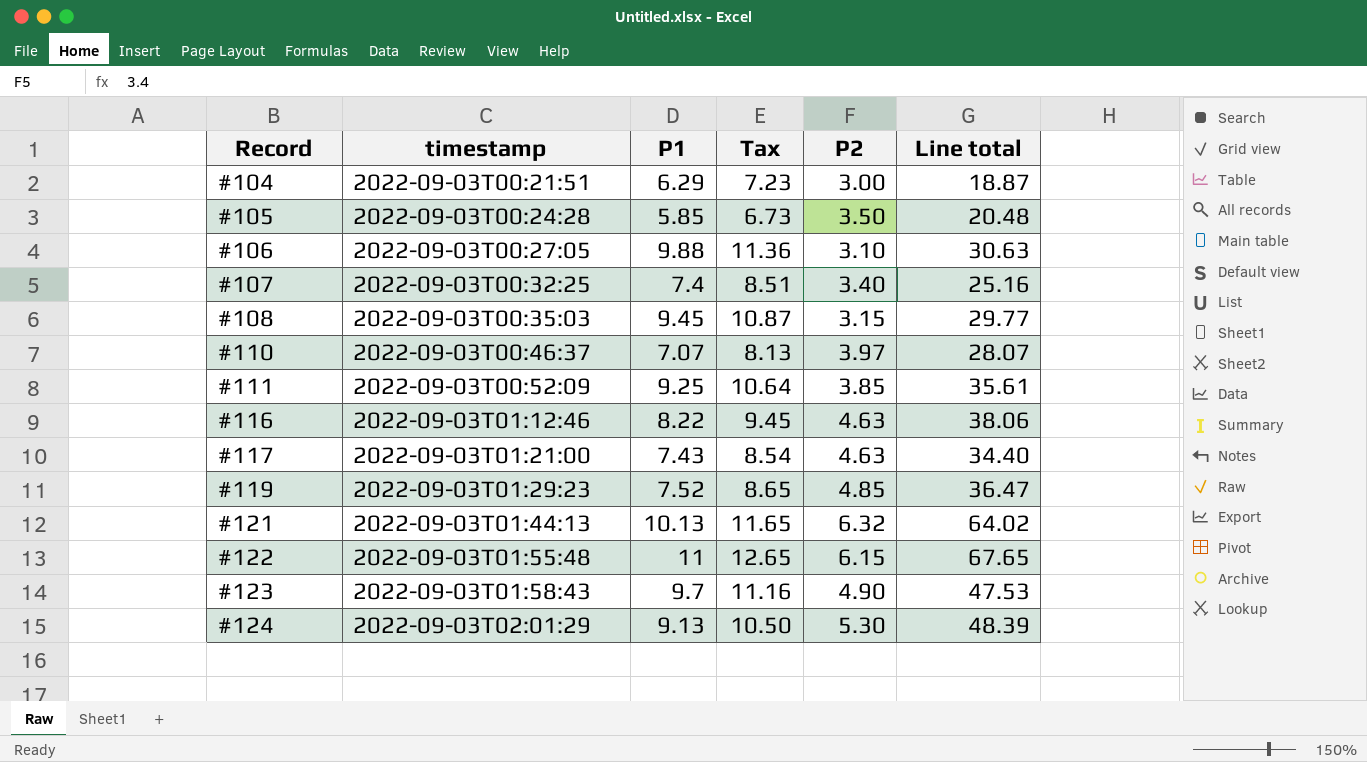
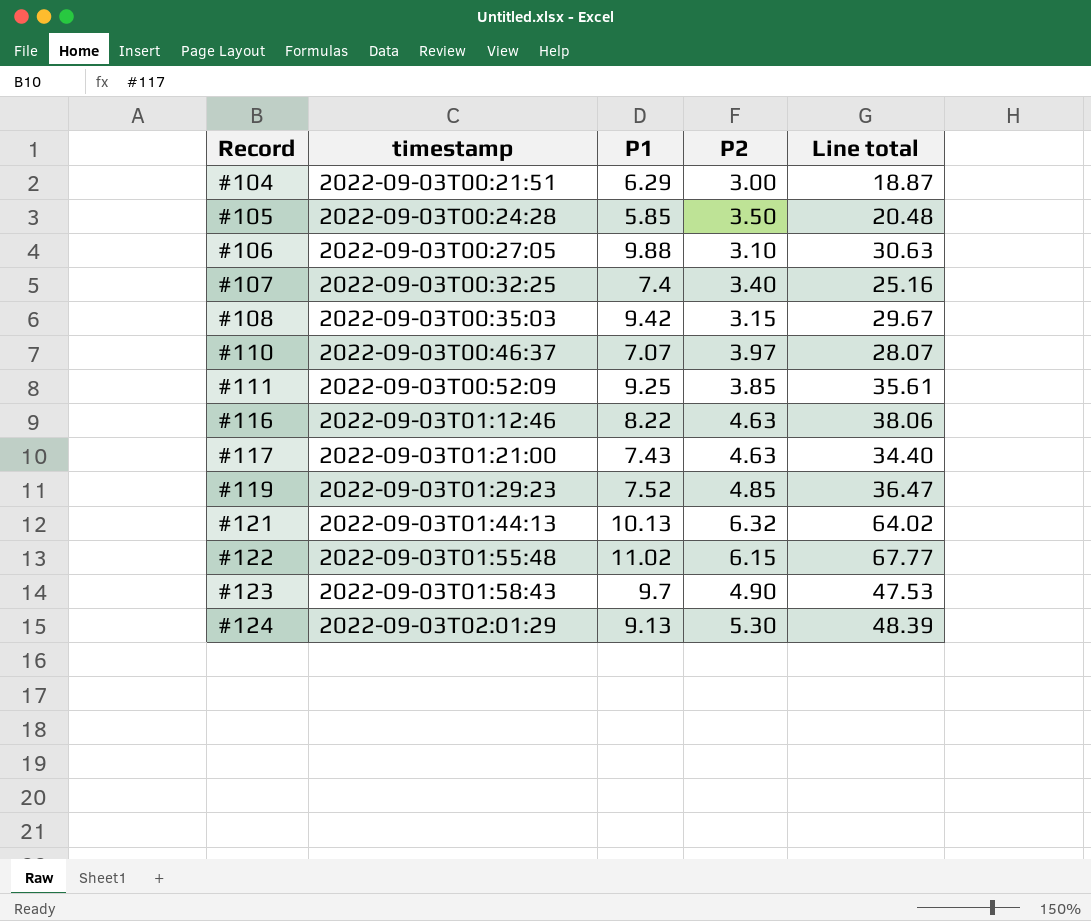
column Tax | formula: [P1] * 1.15 -> none
#108 | P1: 9.45 -> 9.42
#108 | Line total: 29.77 -> 29.67
#122 | P1: 11 -> 11.02
#122 | Line total: 67.65 -> 67.77

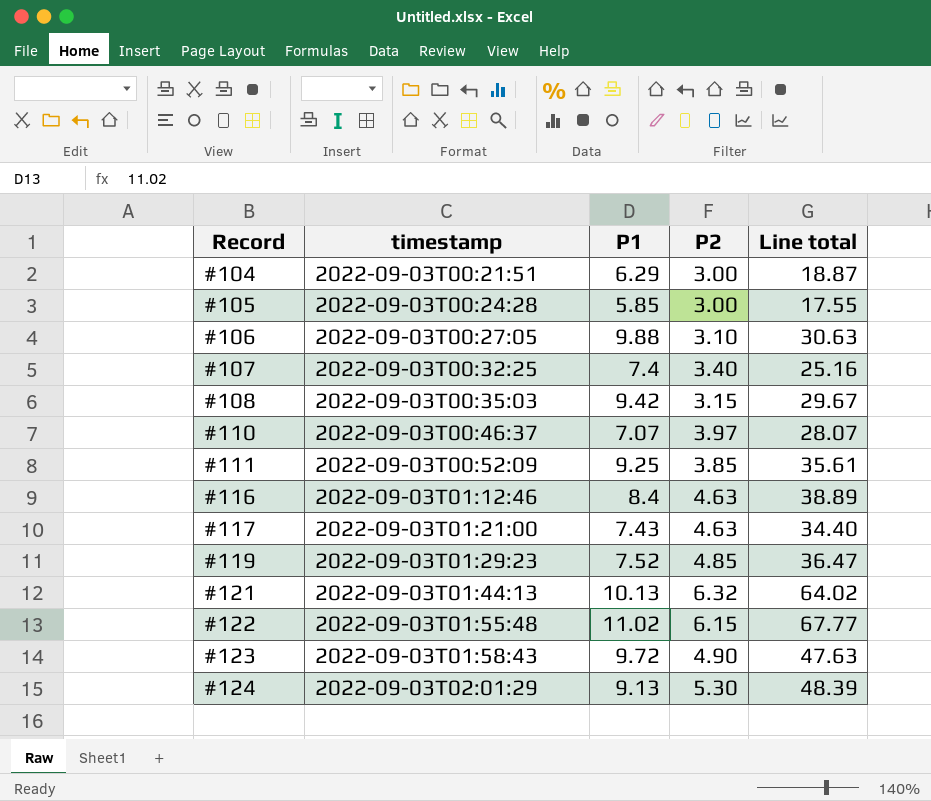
#105 | P2: 3.50 -> 3.00
#105 | Line total: 20.48 -> 17.55
#116 | P1: 8.22 -> 8.4
#116 | Line total: 38.06 -> 38.89
#123 | P1: 9.7 -> 9.72
#123 | Line total: 47.53 -> 47.63

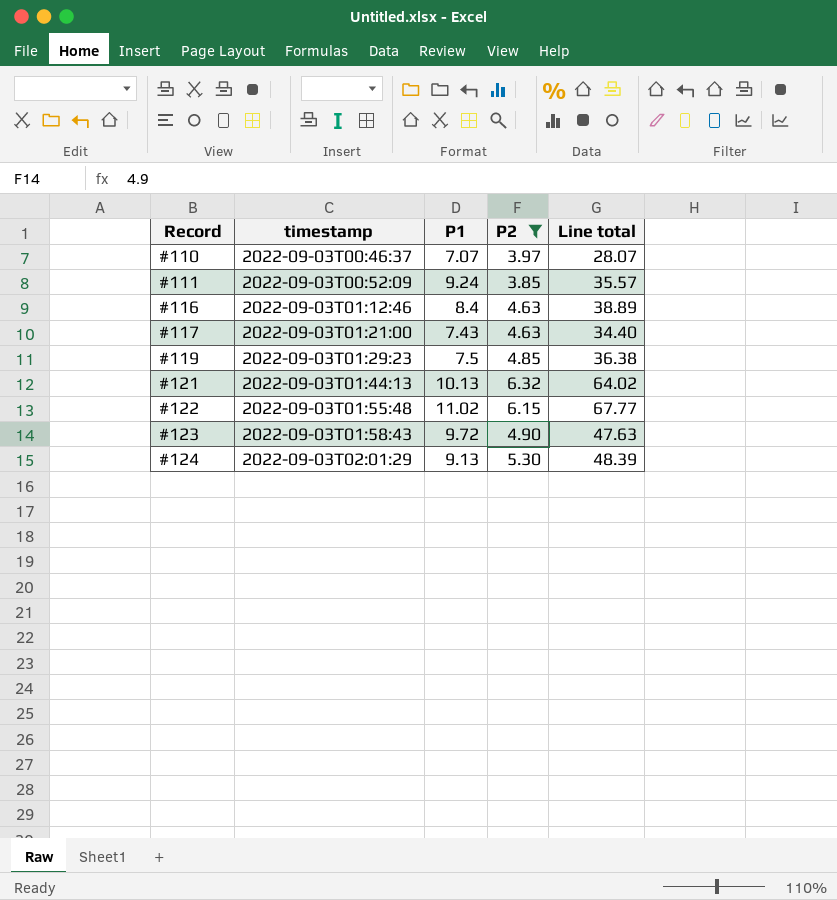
filter: none -> P2 >= 3.85
#111 | P1: 9.25 -> 9.24
#111 | Line total: 35.61 -> 35.57
#119 | P1: 7.52 -> 7.5
#119 | Line total: 36.47 -> 36.38

